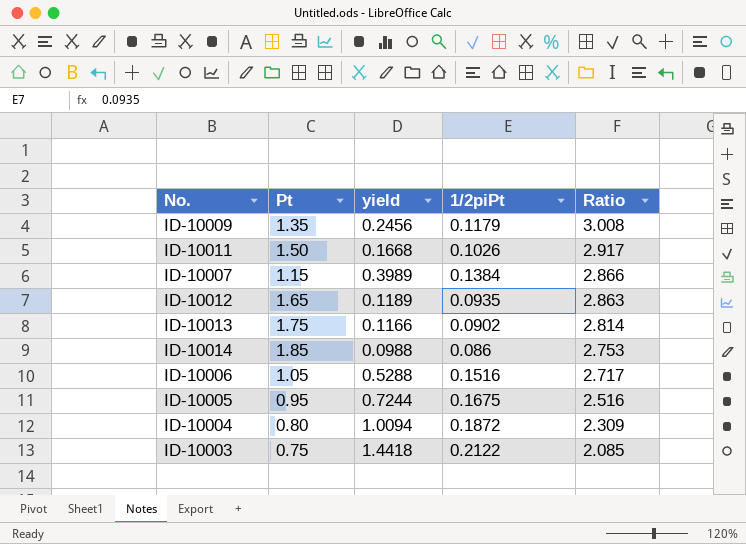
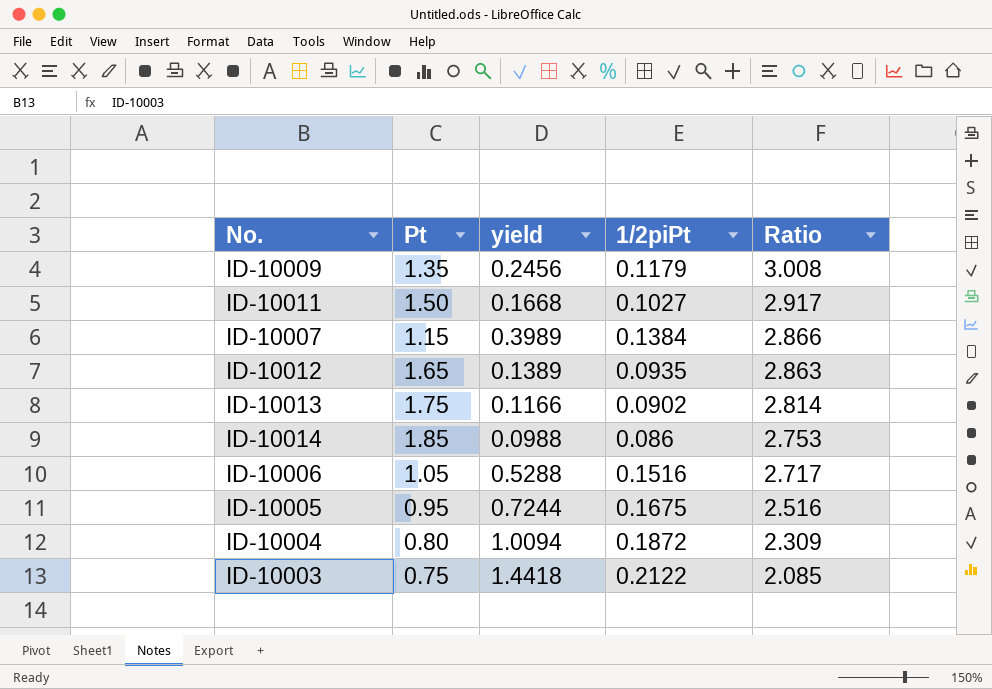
ID-10011 | 1/2piPt: 0.1026 -> 0.1027
ID-10012 | yield: 0.1189 -> 0.1389

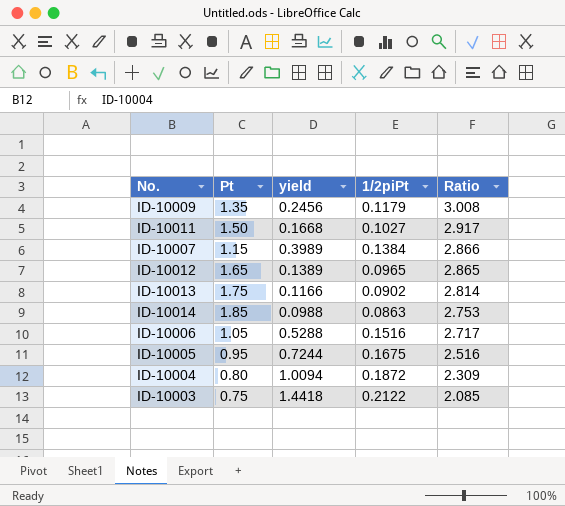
ID-10012 | 1/2piPt: 0.0935 -> 0.0965
ID-10012 | Ratio: 2.863 -> 2.865
ID-10014 | 1/2piPt: 0.086 -> 0.0863

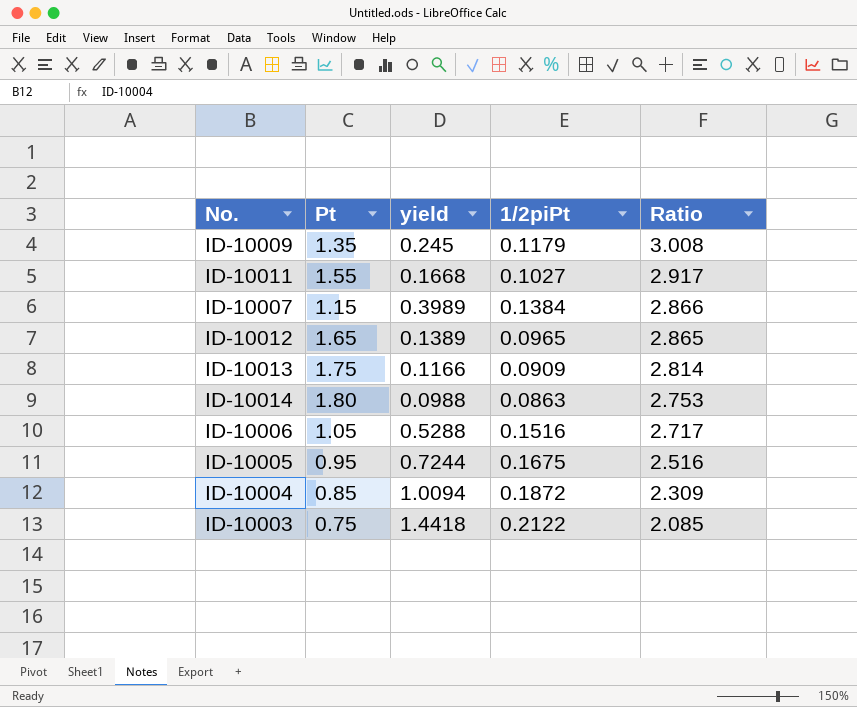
ID-10009 | yield: 0.2456 -> 0.245
ID-10011 | Pt: 1.50 -> 1.55
ID-10013 | 1/2piPt: 0.0902 -> 0.0909
ID-10014 | Pt: 1.85 -> 1.80
ID-10004 | Pt: 0.80 -> 0.85

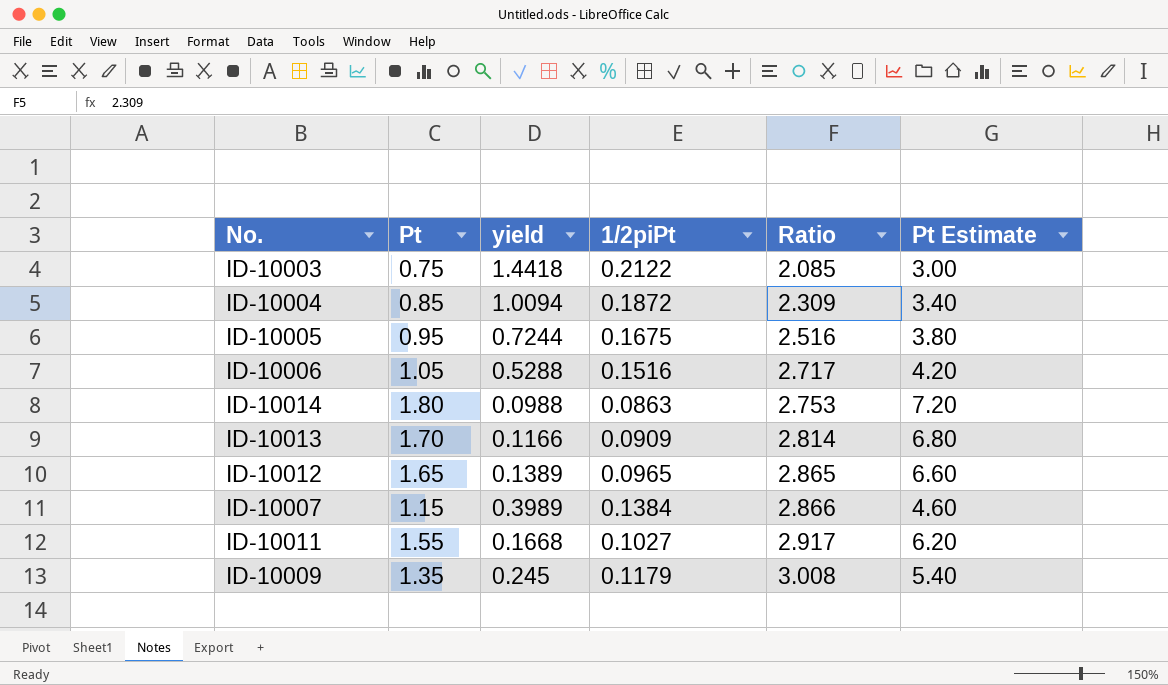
row order: Ratio descending -> Ratio ascending
column Pt Estimate | formula: none -> [Pt] * 4
ID-10013 | Pt: 1.75 -> 1.70

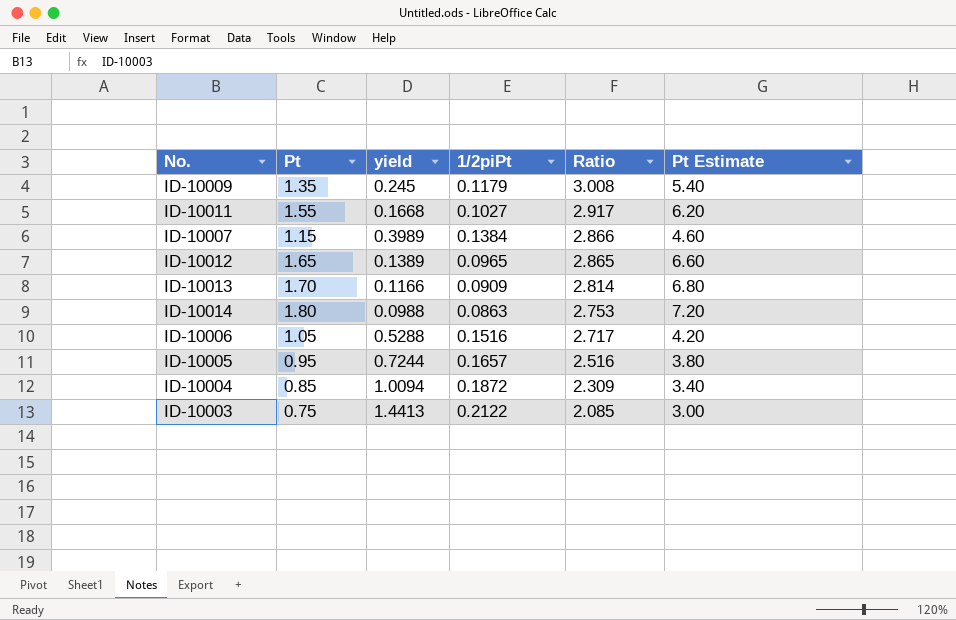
row order: Ratio ascending -> Ratio descending
ID-10005 | 1/2piPt: 0.1675 -> 0.1657
ID-10003 | yield: 1.4418 -> 1.4413

